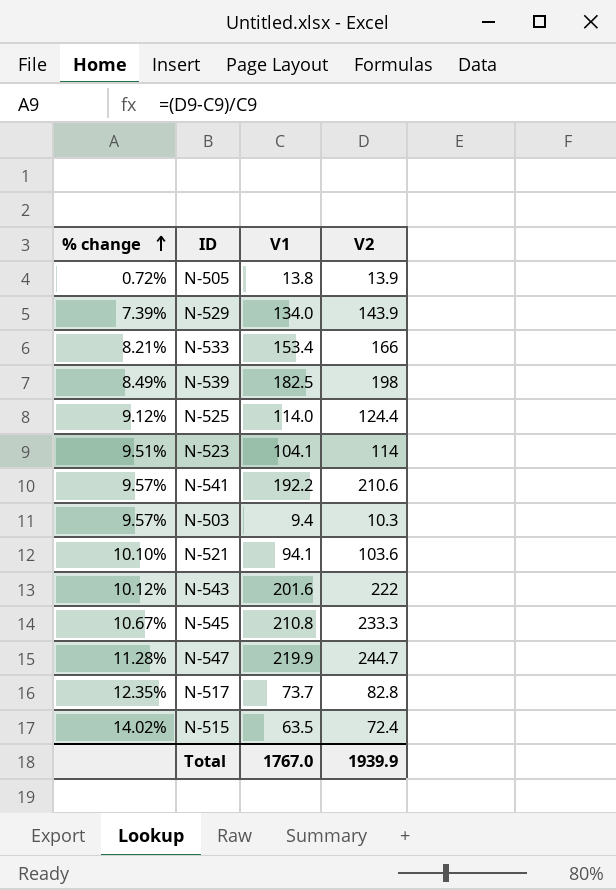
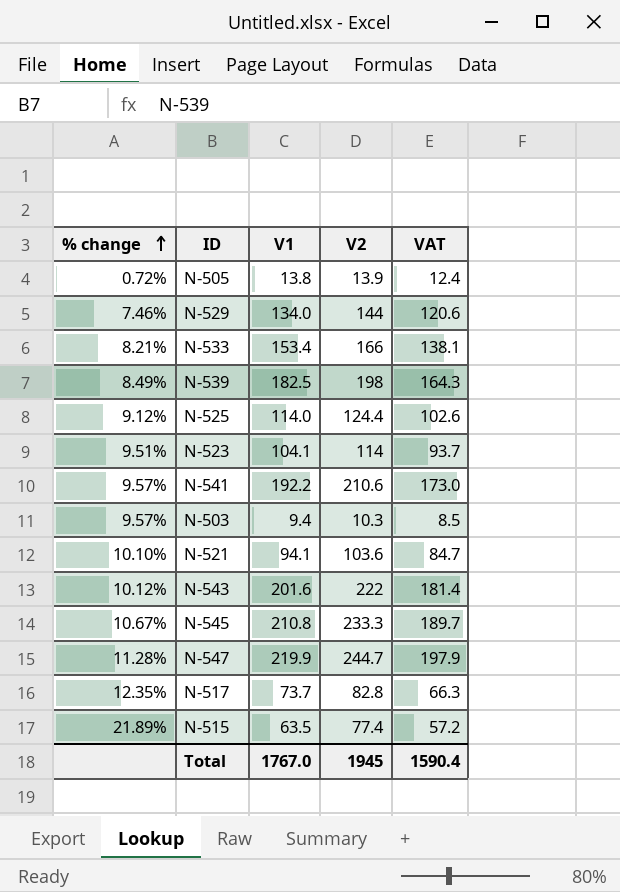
column VAT | formula: none -> [V1] * 0.9
N-529 | % change: 7.39% -> 7.46%
N-529 | V2: 143.9 -> 144
N-515 | % change: 14.02% -> 21.89%
N-515 | V2: 72.4 -> 77.4
Total | V2: 1939.9 -> 1945

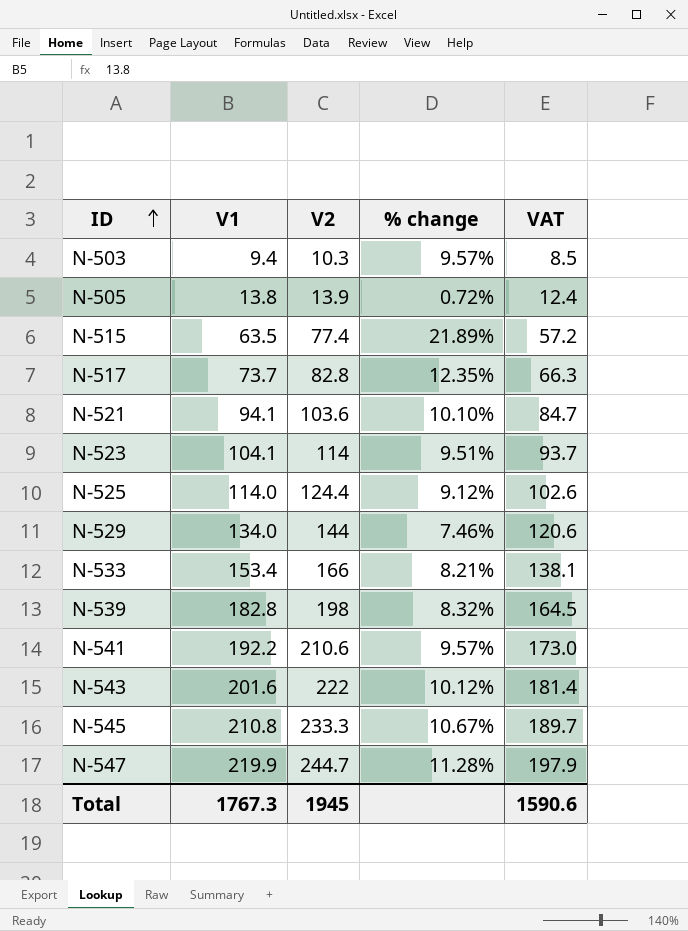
row order: % change ascending -> ID ascending
column % change | position: 1 -> 4
N-539 | V1: 182.5 -> 182.8
N-539 | % change: 8.49% -> 8.32%
N-539 | VAT: 164.3 -> 164.5
Total | V1: 1767.0 -> 1767.3
Total | VAT: 1590.4 -> 1590.6

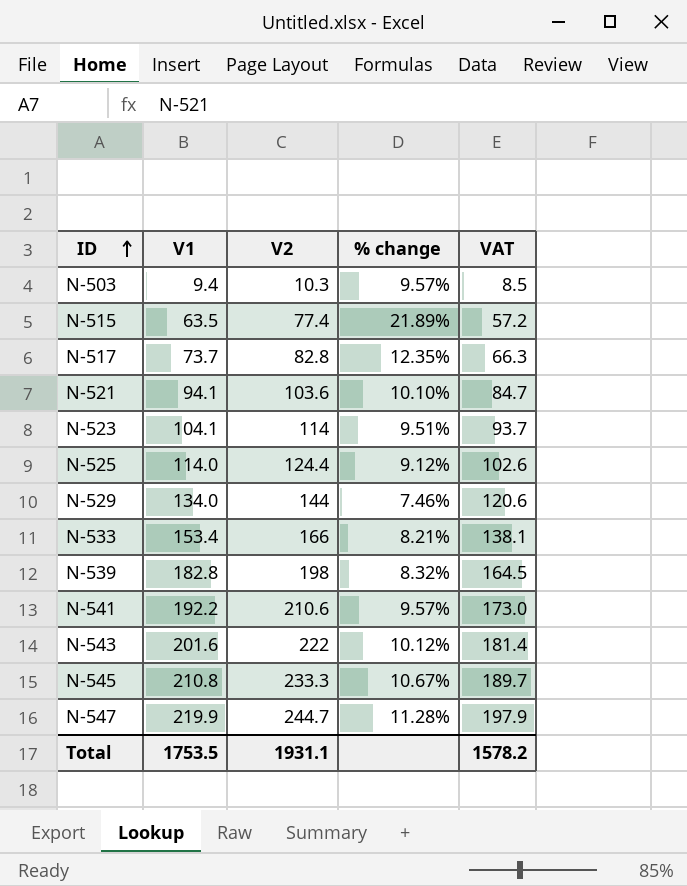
row N-505: 13.8 | 13.9 | 0.72% | 12.4 -> none
Total | V1: 1767.3 -> 1753.5
Total | V2: 1945 -> 1931.1
Total | VAT: 1590.6 -> 1578.2

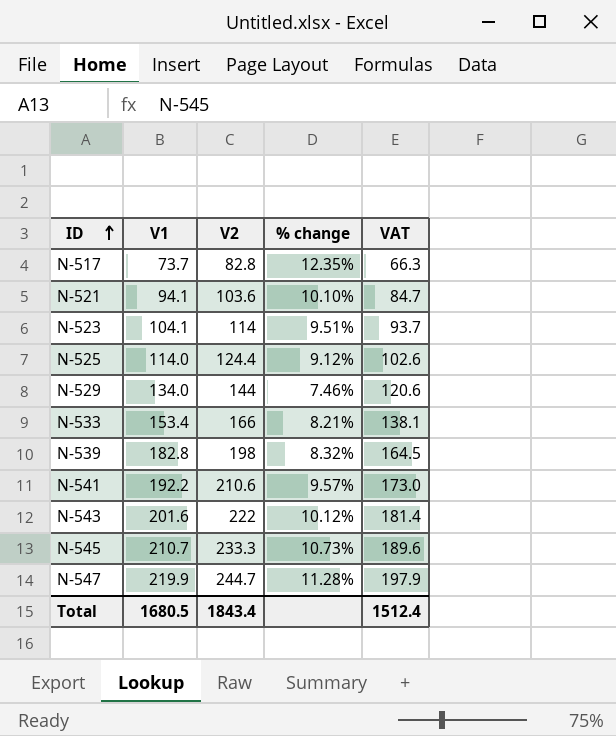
row N-503: 9.4 | 10.3 | 9.57% | 8.5 -> none
row N-515: 63.5 | 77.4 | 21.89% | 57.2 -> none
N-545 | V1: 210.8 -> 210.7
N-545 | % change: 10.67% -> 10.73%
N-545 | VAT: 189.7 -> 189.6
Total | V1: 1753.5 -> 1680.5
Total | V2: 1931.1 -> 1843.4
Total | VAT: 1578.2 -> 1512.4

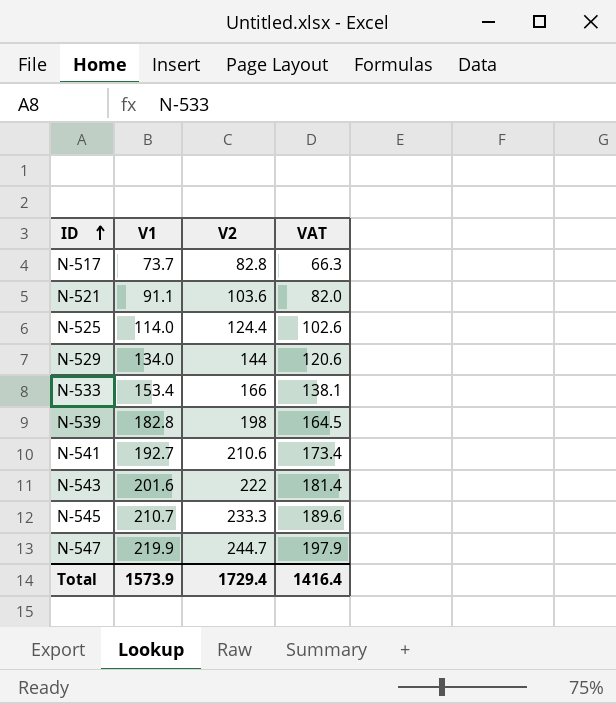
column % change | formula: ([V2] - [V1]) / [V1] -> none
row N-523: 104.1 | 114 | 9.51% | 93.7 -> none
N-521 | V1: 94.1 -> 91.1
N-521 | VAT: 84.7 -> 82.0
N-541 | V1: 192.2 -> 192.7
N-541 | VAT: 173.0 -> 173.4
Total | V1: 1680.5 -> 1573.9
Total | V2: 1843.4 -> 1729.4
Total | VAT: 1512.4 -> 1416.4

